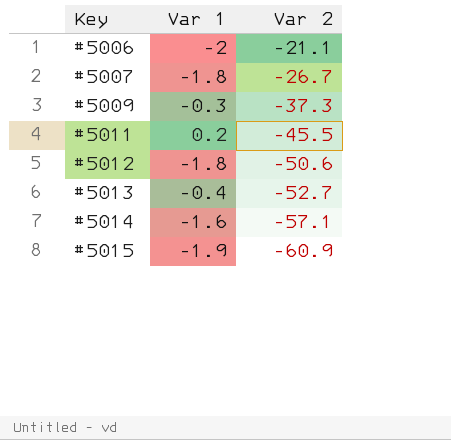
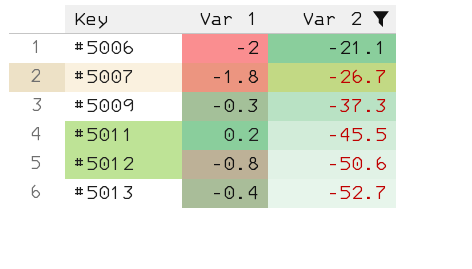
filter: none -> Var 2 >= -52.7
#5012 | Var 1: -1.8 -> -0.8

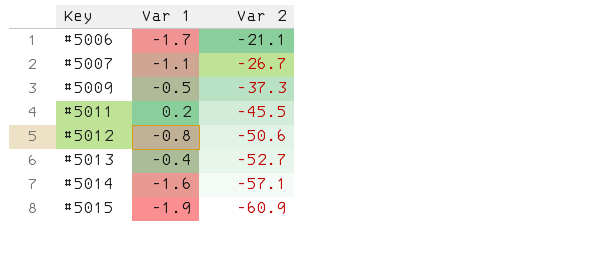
filter: Var 2 >= -52.7 -> none
#5006 | Var 1: -2 -> -1.7
#5007 | Var 1: -1.8 -> -1.1
#5009 | Var 1: -0.3 -> -0.5

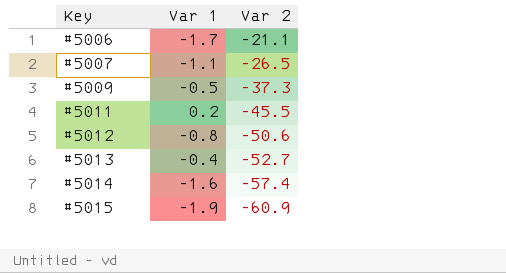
#5007 | Var 2: -26.7 -> -26.5
#5014 | Var 2: -57.1 -> -57.4

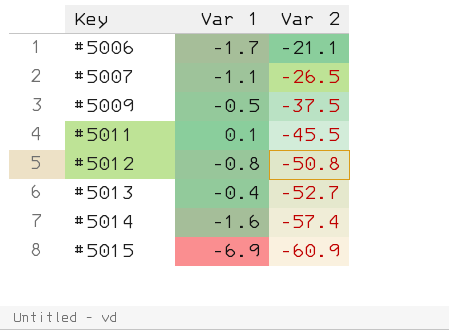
#5009 | Var 2: -37.3 -> -37.5
#5011 | Var 1: 0.2 -> 0.1
#5012 | Var 2: -50.6 -> -50.8
#5015 | Var 1: -1.9 -> -6.9

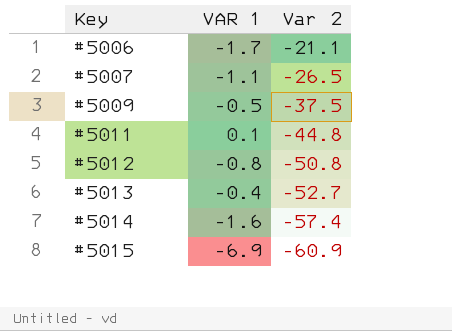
column name: Var 1 -> VAR 1
#5011 | Var 2: -45.5 -> -44.8

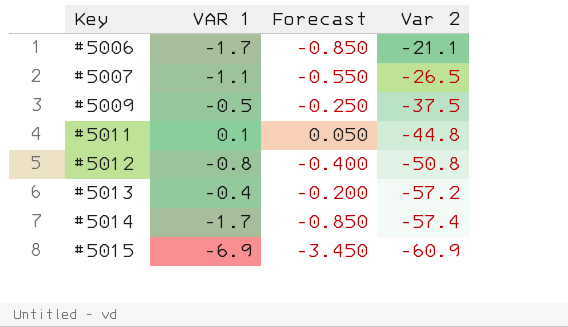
column Forecast | formula: none -> [VAR 1] * 0.5
#5013 | Var 2: -52.7 -> -57.2
#5014 | VAR 1: -1.6 -> -1.7

